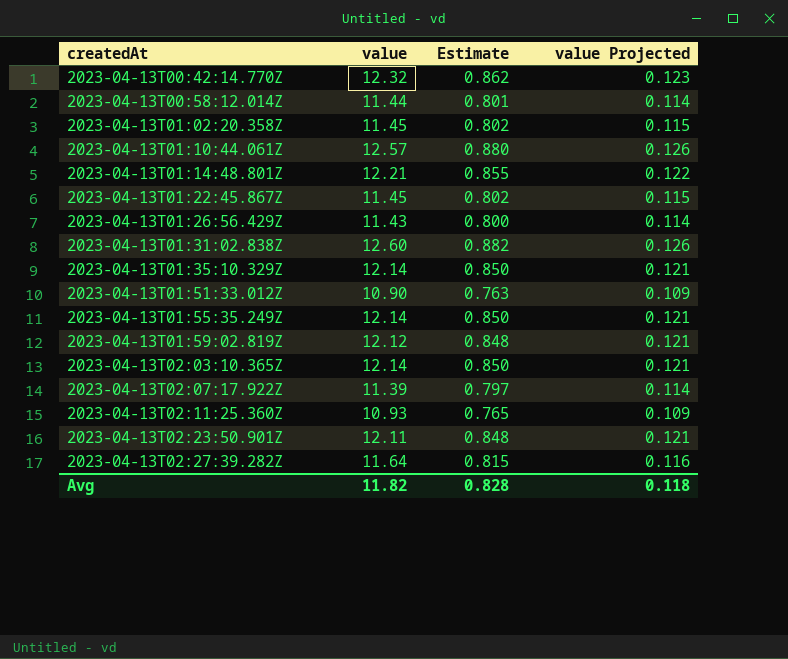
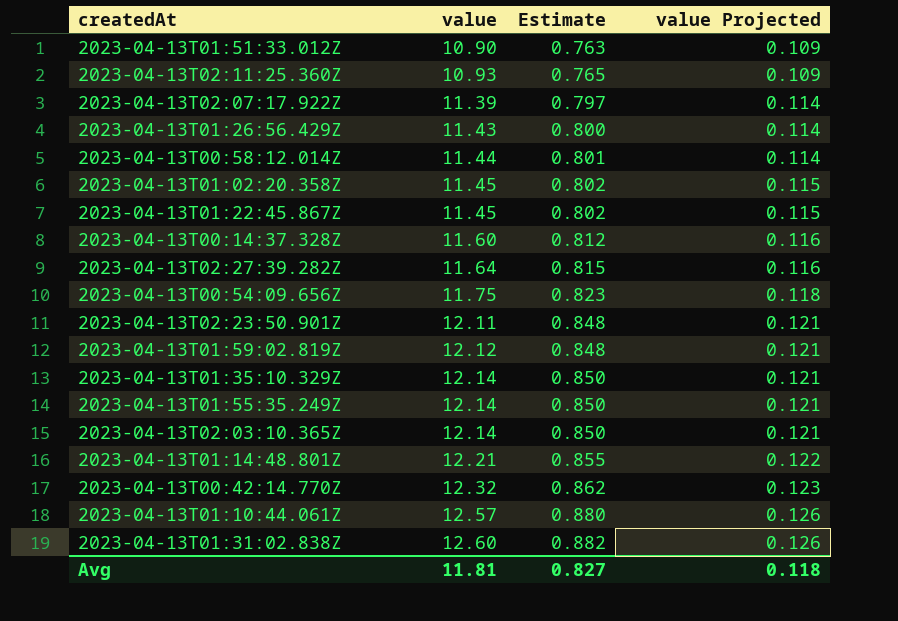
row order: createdAt ascending -> value ascending
row 2023-04-13T00:14:37.328Z: none -> 11.60 | 0.812 | 0.116
row 2023-04-13T00:54:09.656Z: none -> 11.75 | 0.823 | 0.118
Avg | value: 11.82 -> 11.81
Avg | Estimate: 0.828 -> 0.827

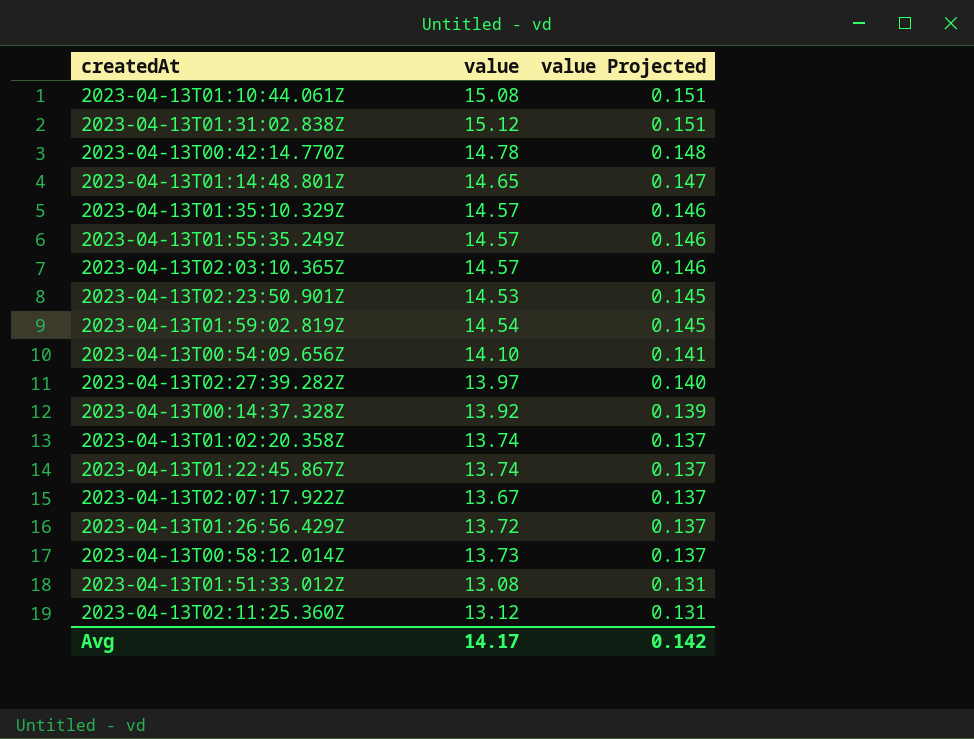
row order: value ascending -> value Projected descending
column Estimate | formula: [value] * 0.07 -> none
2023-04-13T01:10:44.061Z | value: 12.57 -> 15.08
2023-04-13T01:10:44.061Z | value Projected: 0.126 -> 0.151
2023-04-13T01:31:02.838Z | value: 12.60 -> 15.12
2023-04-13T01:31:02.838Z | value Projected: 0.126 -> 0.151
2023-04-13T00:42:14.770Z | value: 12.32 -> 14.78
2023-04-13T00:42:14.770Z | value Projected: 0.123 -> 0.148
2023-04-13T01:14:48.801Z | value: 12.21 -> 14.65
2023-04-13T01:14:48.801Z | value Projected: 0.122 -> 0.147
2023-04-13T01:35:10.329Z | value: 12.14 -> 14.57
2023-04-13T01:35:10.329Z | value Projected: 0.121 -> 0.146
2023-04-13T01:55:35.249Z | value: 12.14 -> 14.57
2023-04-13T01:55:35.249Z | value Projected: 0.121 -> 0.146
2023-04-13T02:03:10.365Z | value: 12.14 -> 14.57
2023-04-13T02:03:10.365Z | value Projected: 0.121 -> 0.146
2023-04-13T02:23:50.901Z | value: 12.11 -> 14.53
2023-04-13T02:23:50.901Z | value Projected: 0.121 -> 0.145
2023-04-13T01:59:02.819Z | value: 12.12 -> 14.54
2023-04-13T01:59:02.819Z | value Projected: 0.121 -> 0.145
2023-04-13T00:54:09.656Z | value: 11.75 -> 14.10
2023-04-13T00:54:09.656Z | value Projected: 0.118 -> 0.141
2023-04-13T02:27:39.282Z | value: 11.64 -> 13.97
2023-04-13T02:27:39.282Z | value Projected: 0.116 -> 0.140
2023-04-13T00:14:37.328Z | value: 11.60 -> 13.92
2023-04-13T00:14:37.328Z | value Projected: 0.116 -> 0.139
2023-04-13T01:02:20.358Z | value: 11.45 -> 13.74
2023-04-13T01:02:20.358Z | value Projected: 0.115 -> 0.137
2023-04-13T01:22:45.867Z | value: 11.45 -> 13.74
2023-04-13T01:22:45.867Z | value Projected: 0.115 -> 0.137
2023-04-13T02:07:17.922Z | value: 11.39 -> 13.67
2023-04-13T02:07:17.922Z | value Projected: 0.114 -> 0.137
2023-04-13T01:26:56.429Z | value: 11.43 -> 13.72
2023-04-13T01:26:56.429Z | value Projected: 0.114 -> 0.137
2023-04-13T00:58:12.014Z | value: 11.44 -> 13.73
2023-04-13T00:58:12.014Z | value Projected: 0.114 -> 0.137
2023-04-13T01:51:33.012Z | value: 10.90 -> 13.08
2023-04-13T01:51:33.012Z | value Projected: 0.109 -> 0.131
2023-04-13T02:11:25.360Z | value: 10.93 -> 13.12
2023-04-13T02:11:25.360Z | value Projected: 0.109 -> 0.131
Avg | value: 11.81 -> 14.17
Avg | value Projected: 0.118 -> 0.142

